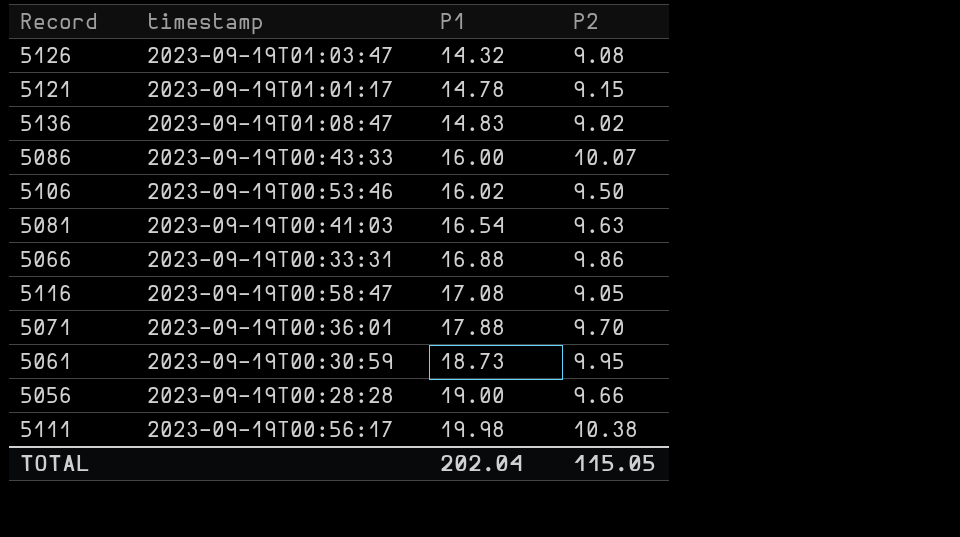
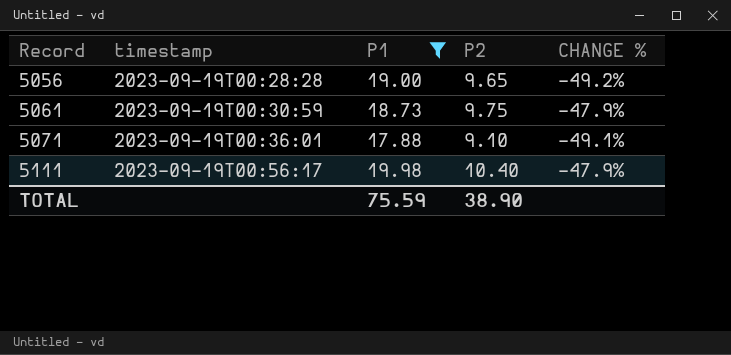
filter: none -> P1 >= 17.88
row order: P1 ascending -> Record ascending
column CHANGE % | formula: none -> ([P2] - [P1]) / [P1]
5056 | P2: 9.66 -> 9.65
5061 | P2: 9.95 -> 9.75
5071 | P2: 9.70 -> 9.10
5111 | P2: 10.38 -> 10.40
TOTAL | P1: 202.04 -> 75.59
TOTAL | P2: 115.05 -> 38.90

